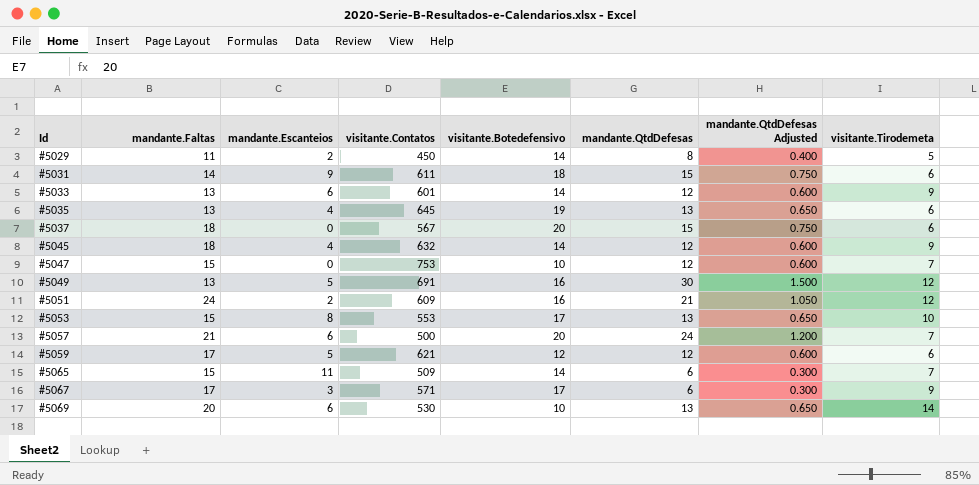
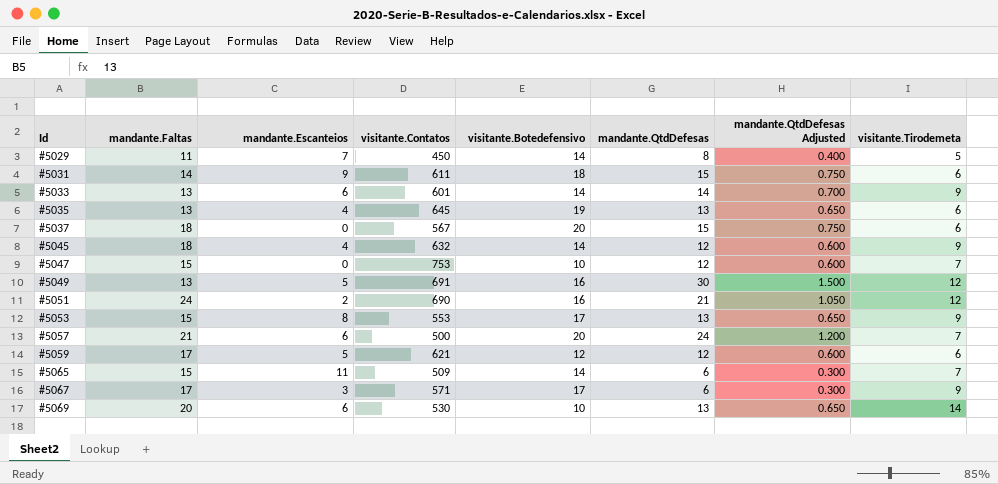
#5029 | mandante.Escanteios: 2 -> 7
#5033 | mandante.QtdDefesas: 12 -> 14
#5033 | mandante.QtdDefesas Adjusted: 0.600 -> 0.700
#5051 | visitante.Contatos: 609 -> 690
#5053 | visitante.Tirodemeta: 10 -> 9

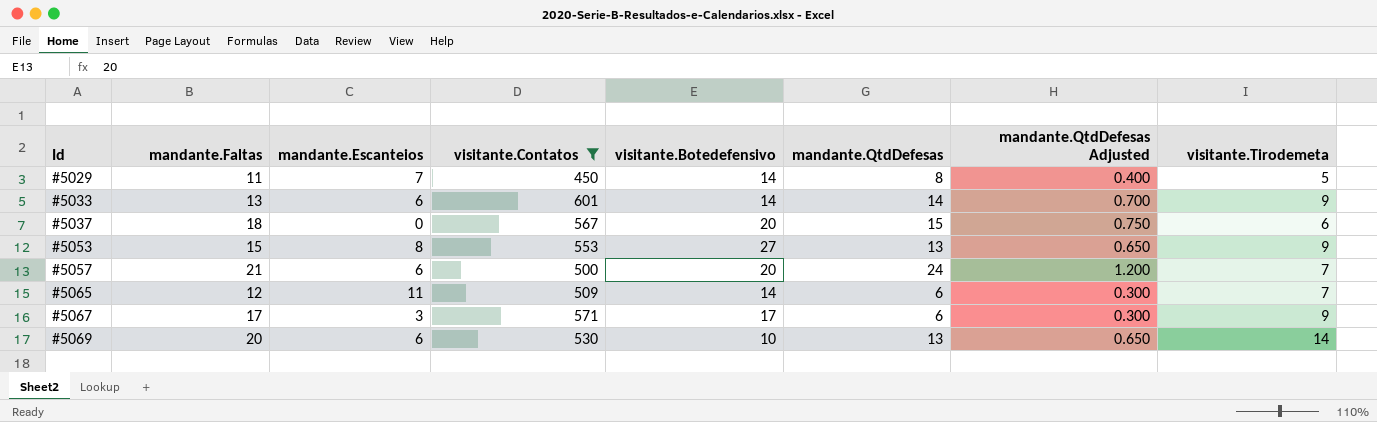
filter: none -> visitante.Contatos <= 601
#5053 | visitante.Botedefensivo: 17 -> 27
#5065 | mandante.Faltas: 15 -> 12

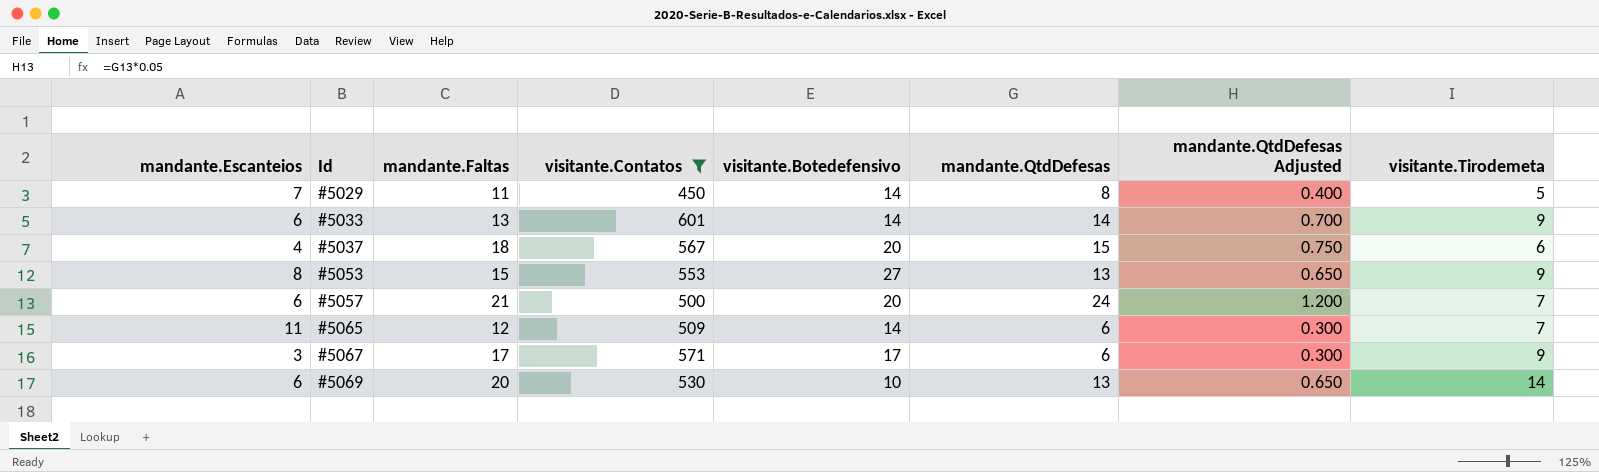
column mandante.Escanteios | position: 3 -> 1
#5037 | mandante.Escanteios: 0 -> 4

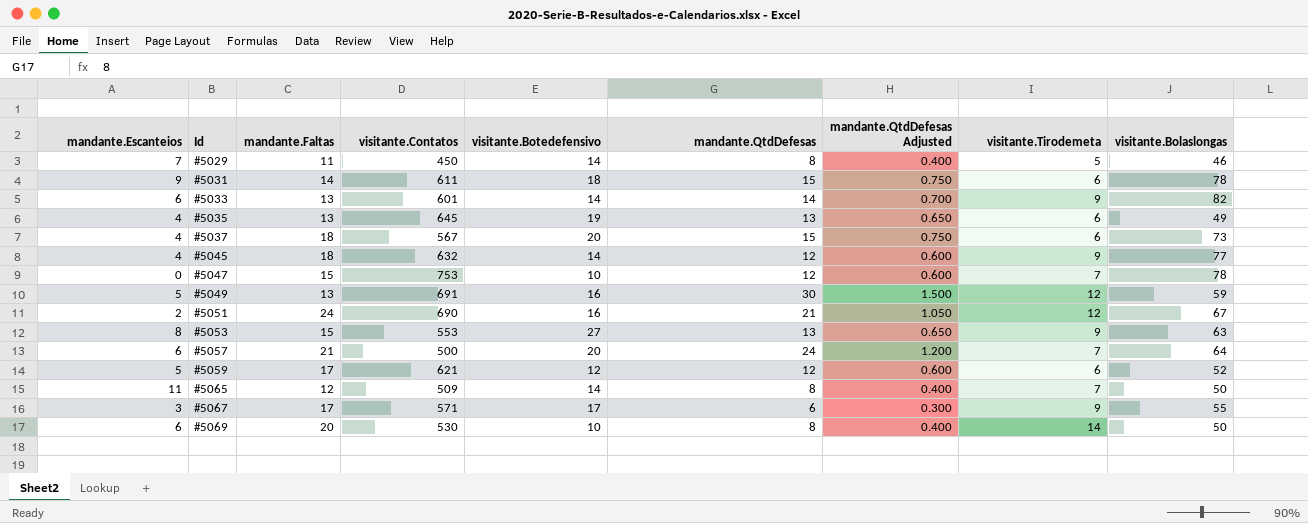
filter: visitante.Contatos <= 601 -> none
column visitante.Bolaslongas | position: none -> 9
#5065 | mandante.QtdDefesas: 6 -> 8
#5065 | mandante.QtdDefesas Adjusted: 0.300 -> 0.400
#5069 | mandante.QtdDefesas: 13 -> 8
#5069 | mandante.QtdDefesas Adjusted: 0.650 -> 0.400

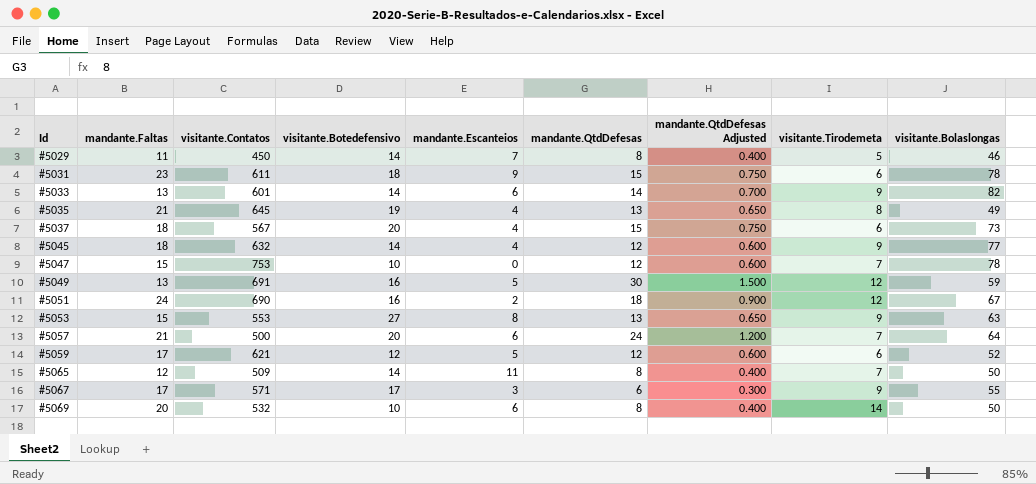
column mandante.Escanteios | position: 1 -> 5
#5031 | mandante.Faltas: 14 -> 23
#5035 | mandante.Faltas: 13 -> 21
#5035 | visitante.Tirodemeta: 6 -> 8
#5051 | mandante.QtdDefesas: 21 -> 18
#5051 | mandante.QtdDefesas Adjusted: 1.050 -> 0.900
#5069 | visitante.Contatos: 530 -> 532

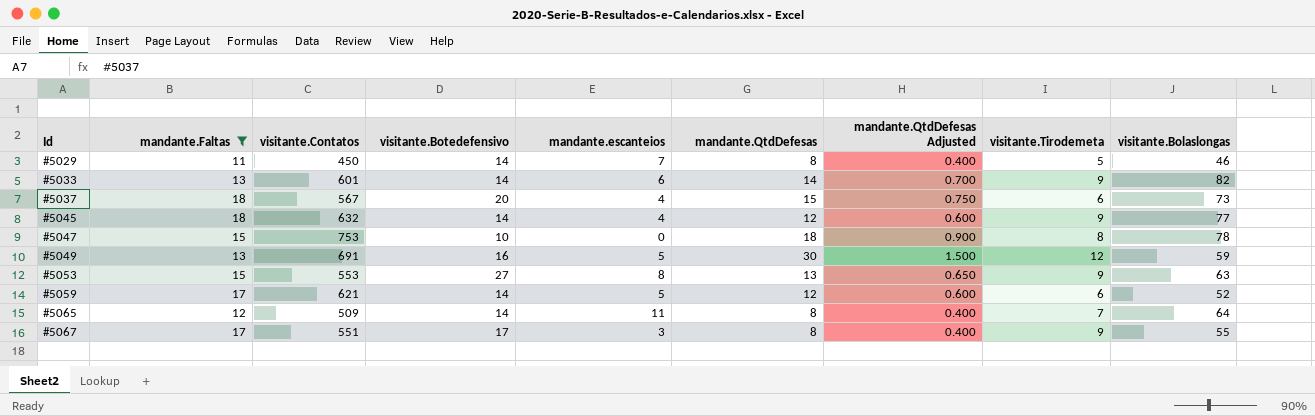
filter: none -> mandante.Faltas <= 18
column name: mandante.Escanteios -> mandante.escanteios
#5047 | mandante.QtdDefesas: 12 -> 18
#5047 | mandante.QtdDefesas Adjusted: 0.600 -> 0.900
#5047 | visitante.Tirodemeta: 7 -> 8
#5059 | visitante.Botedefensivo: 12 -> 14
#5065 | visitante.Bolaslongas: 50 -> 64
#5067 | visitante.Contatos: 571 -> 551
#5067 | mandante.QtdDefesas: 6 -> 8
#5067 | mandante.QtdDefesas Adjusted: 0.300 -> 0.400

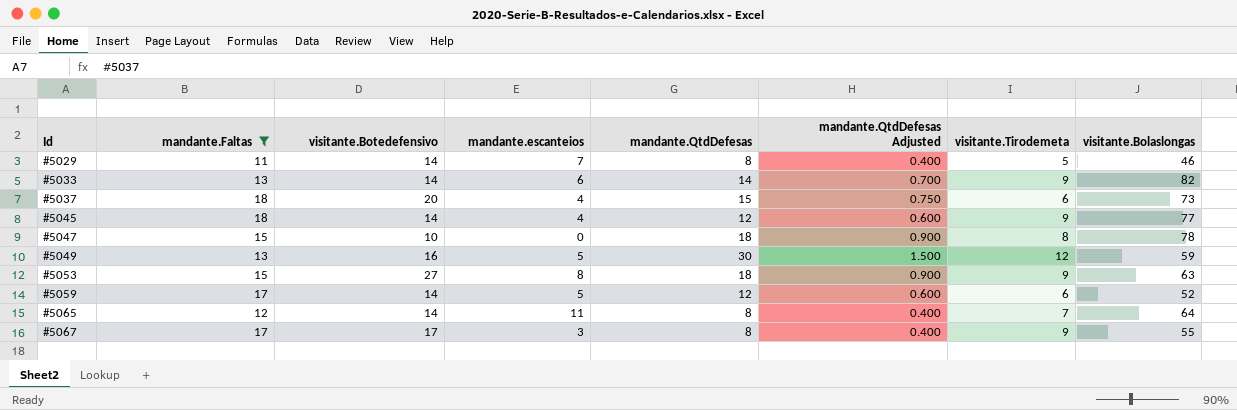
column visitante.Contatos | position: 3 -> none
#5053 | mandante.QtdDefesas: 13 -> 18
#5053 | mandante.QtdDefesas Adjusted: 0.650 -> 0.900

